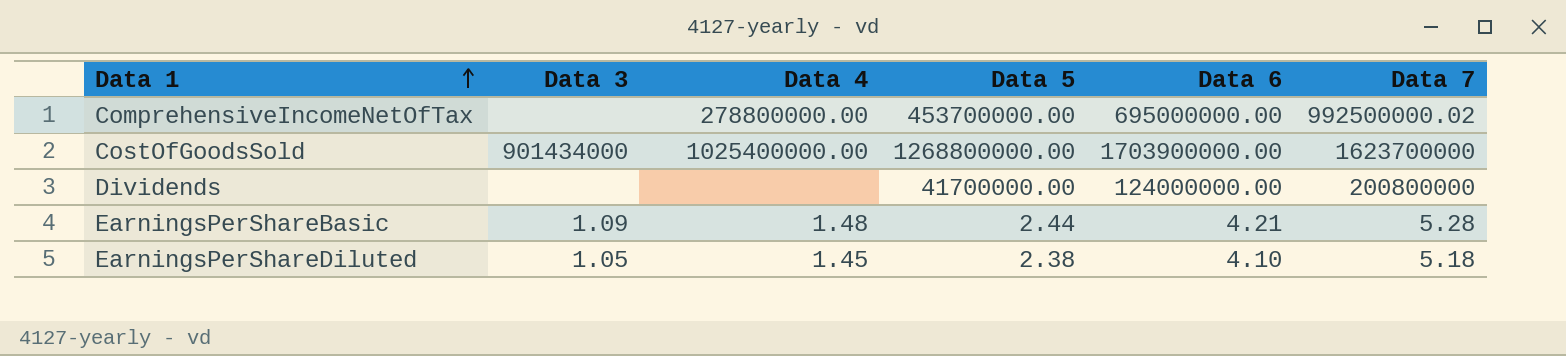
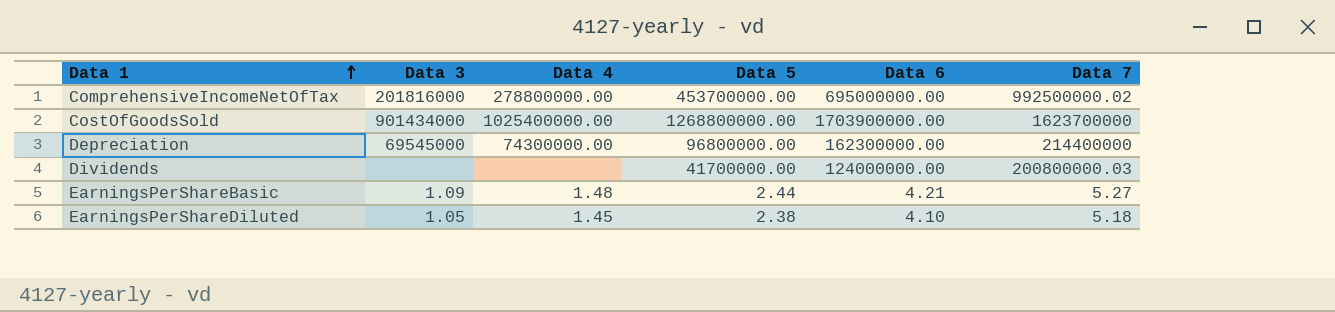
ComprehensiveIncomeNetOfTax | Data 3: none -> 201816000
row Depreciation: none -> 69545000 | 74300000.00 | 96800000.00 | 162300000.00 | 214400000
Dividends | Data 7: 200800000 -> 200800000.03
EarningsPerShareBasic | Data 7: 5.28 -> 5.27

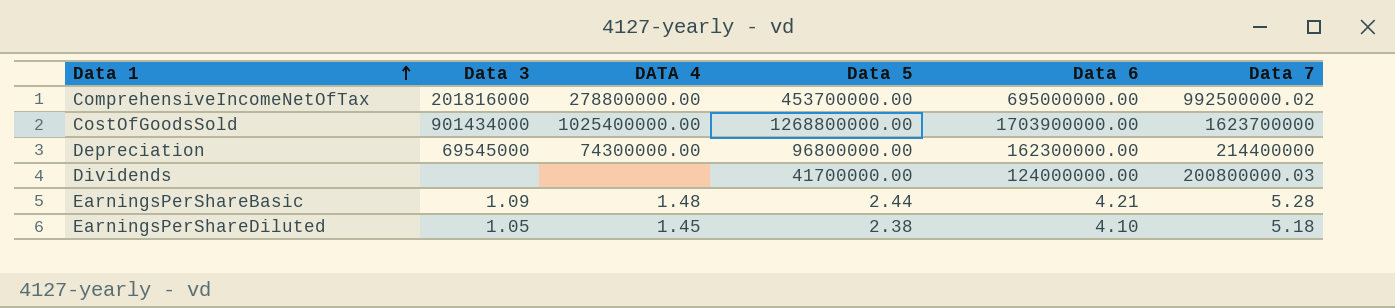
column name: Data 4 -> DATA 4
EarningsPerShareBasic | Data 7: 5.27 -> 5.28

